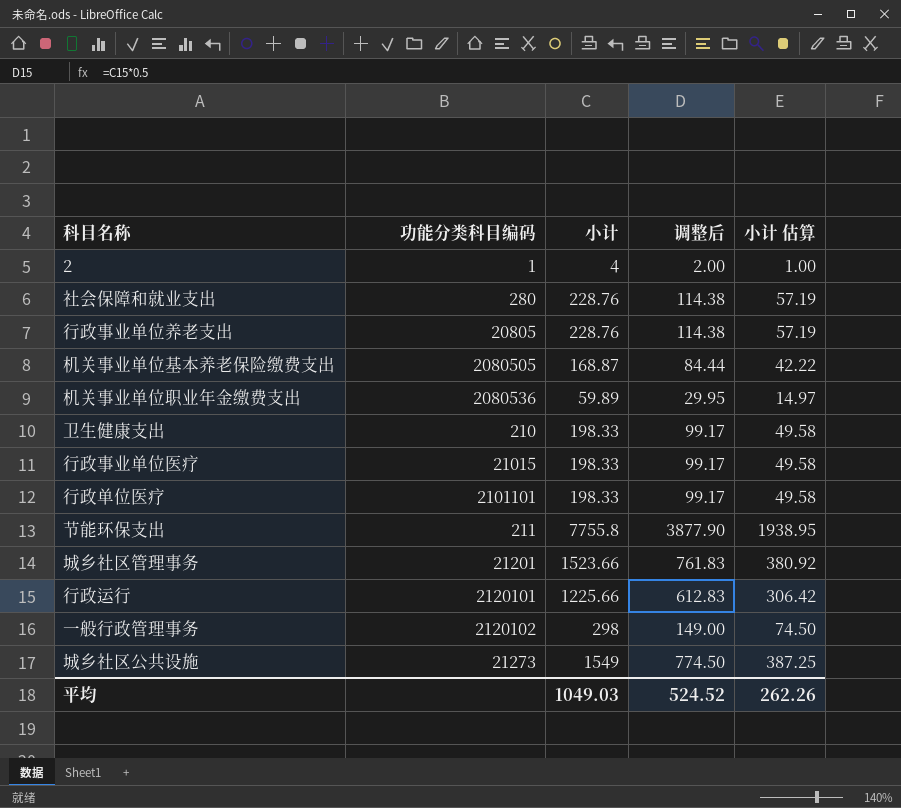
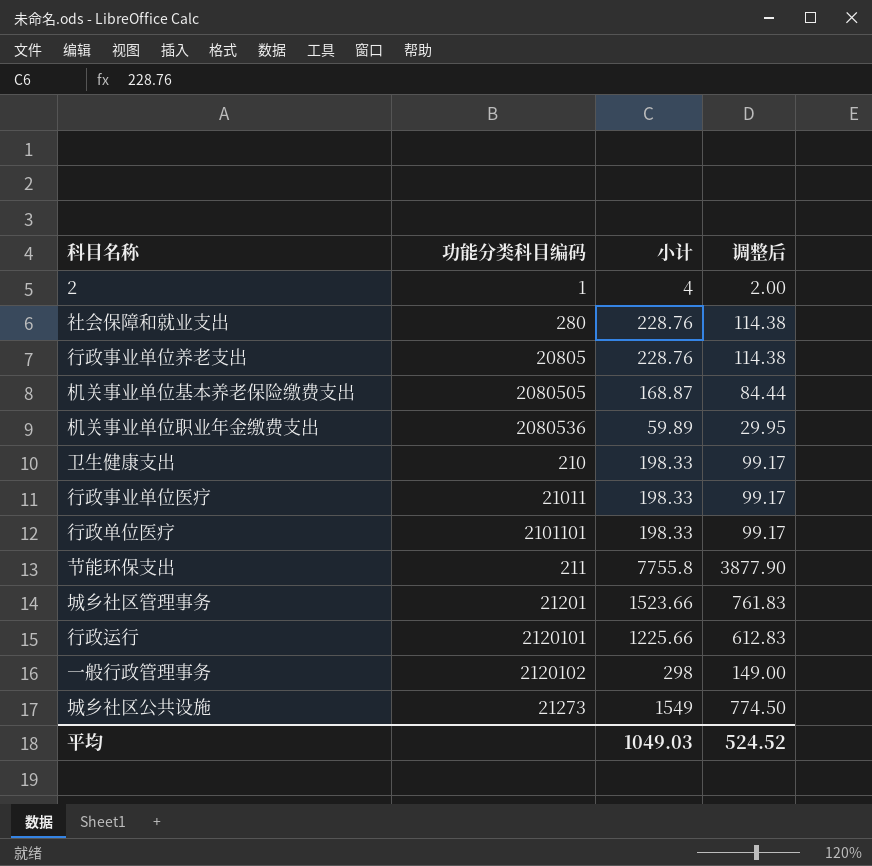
column 小计 估算 | formula: [小计] * 0.25 -> none
行政事业单位医疗 | 功能分类科目编码: 21015 -> 21011

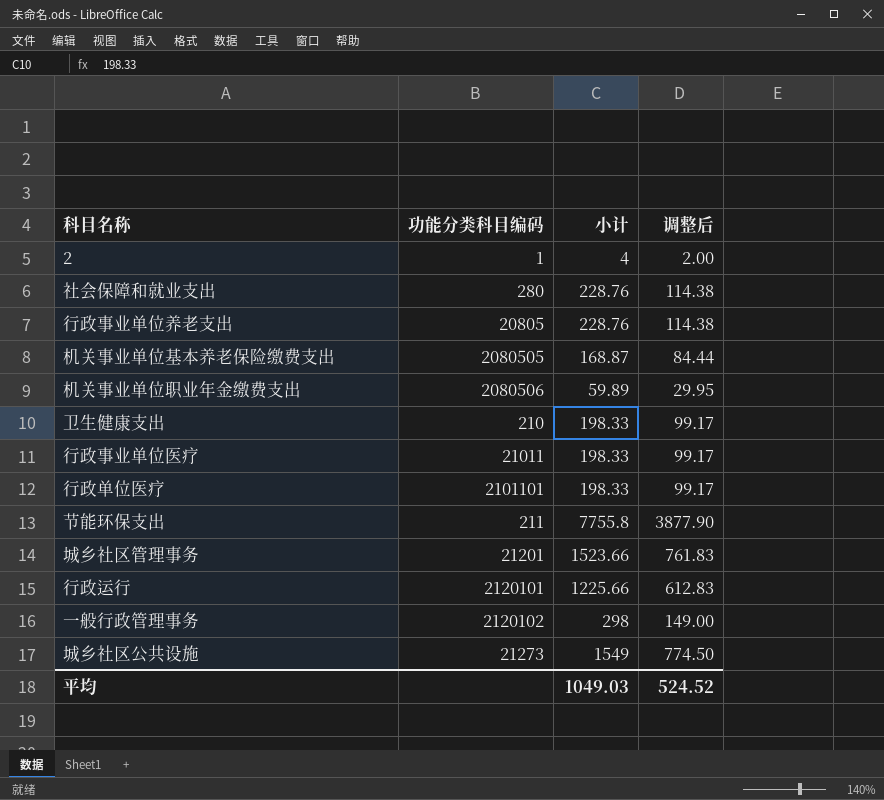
机关事业单位职业年金缴费支出 | 功能分类科目编码: 2080536 -> 2080506

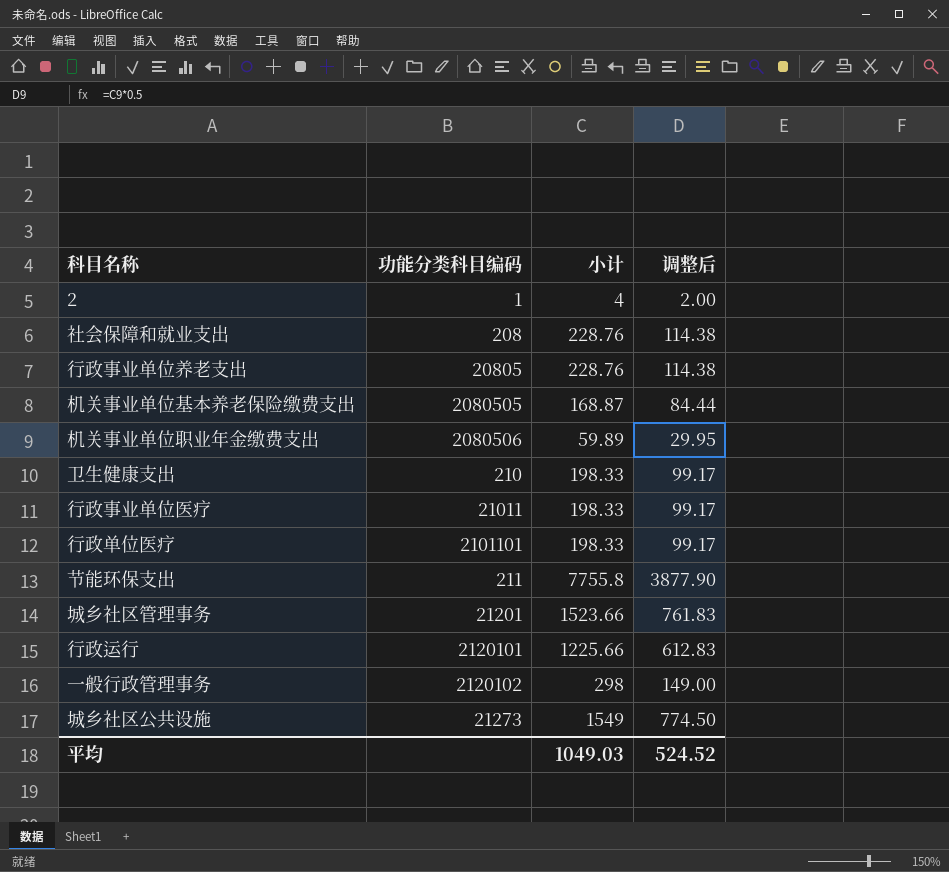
社会保障和就业支出 | 功能分类科目编码: 280 -> 208

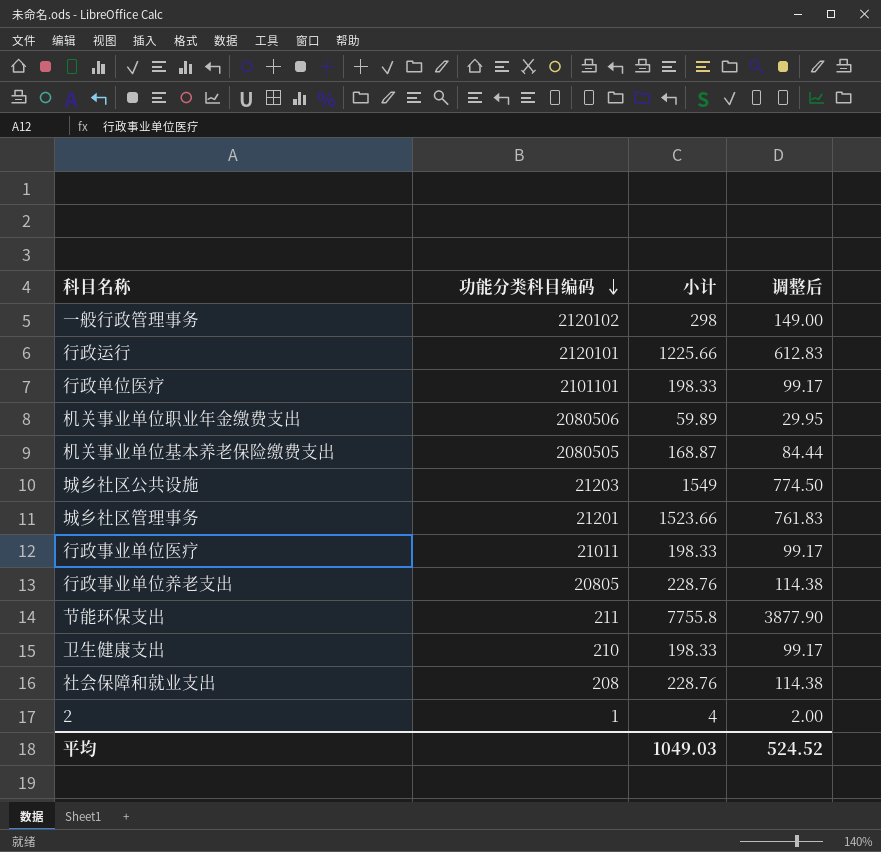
row order: none -> 功能分类科目编码 descending
城乡社区公共设施 | 功能分类科目编码: 21273 -> 21203

